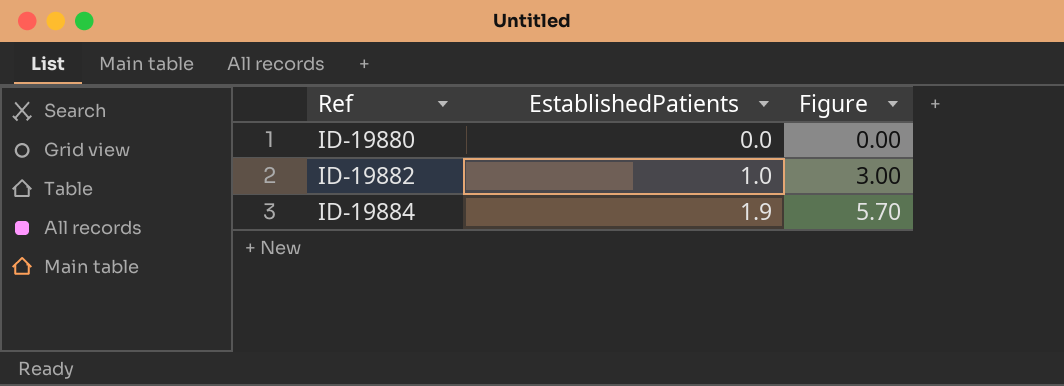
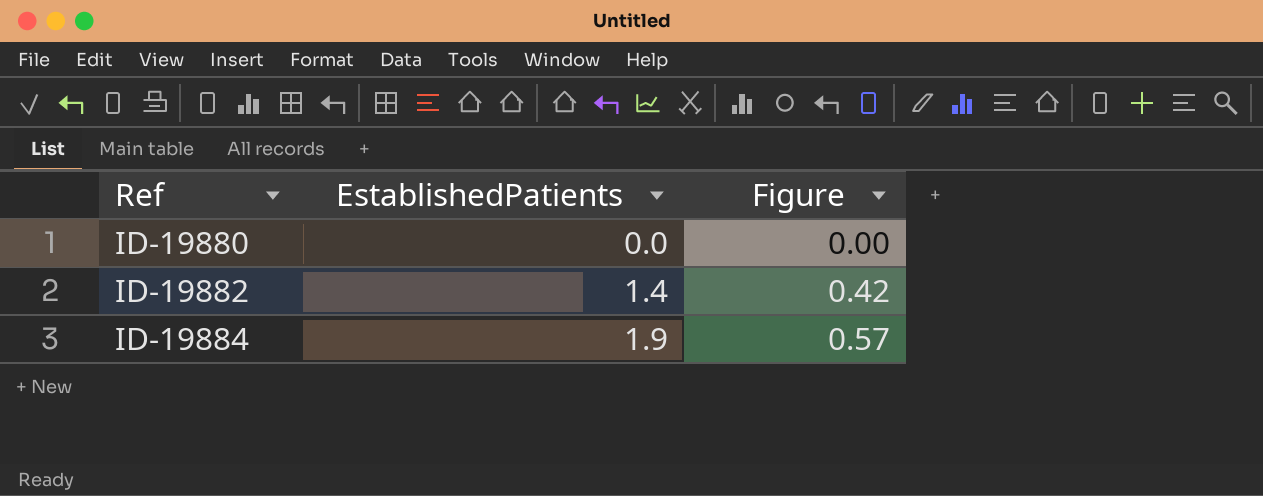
column Figure | formula: [EstablishedPatients] * 3 -> [EstablishedPatients] * 0.3
ID-19882 | EstablishedPatients: 1.0 -> 1.4

